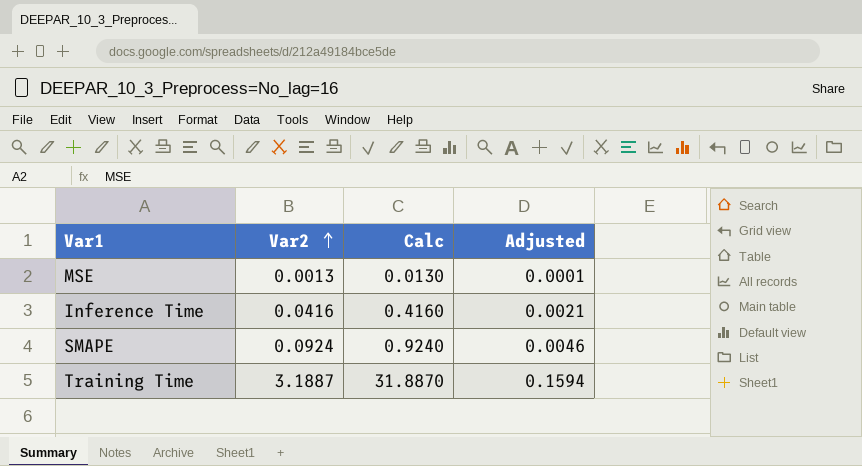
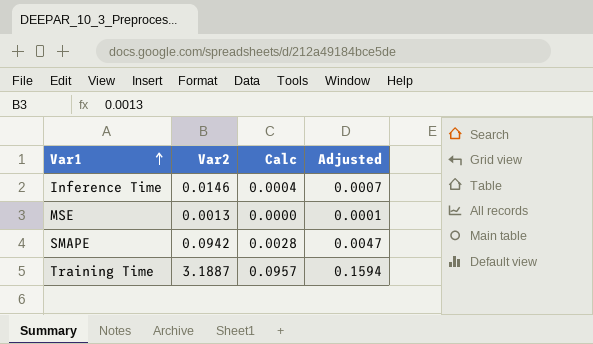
row order: Var2 ascending -> Var1 ascending
column Calc | formula: [Var2] * 10 -> [Var2] * 0.03
Inference Time | Var2: 0.0416 -> 0.0146
Inference Time | Adjusted: 0.0021 -> 0.0007
SMAPE | Var2: 0.0924 -> 0.0942
SMAPE | Adjusted: 0.0046 -> 0.0047

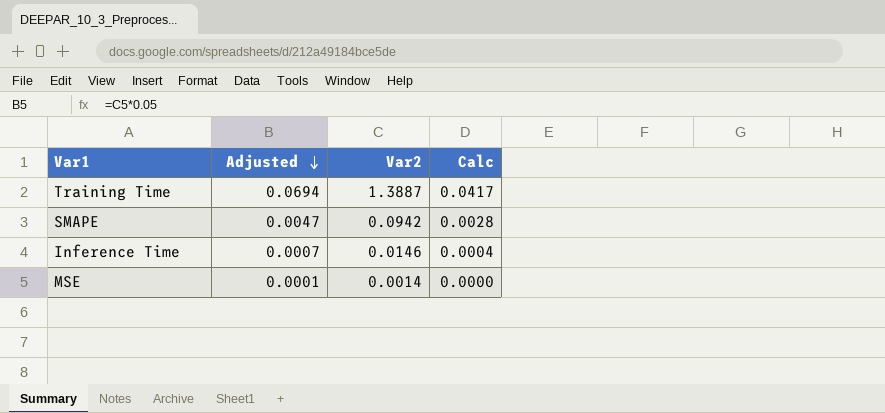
row order: Var1 ascending -> Adjusted descending
column Adjusted | position: 4 -> 2
Training Time | Adjusted: 0.1594 -> 0.0694
Training Time | Var2: 3.1887 -> 1.3887
Training Time | Calc: 0.0957 -> 0.0417
MSE | Var2: 0.0013 -> 0.0014

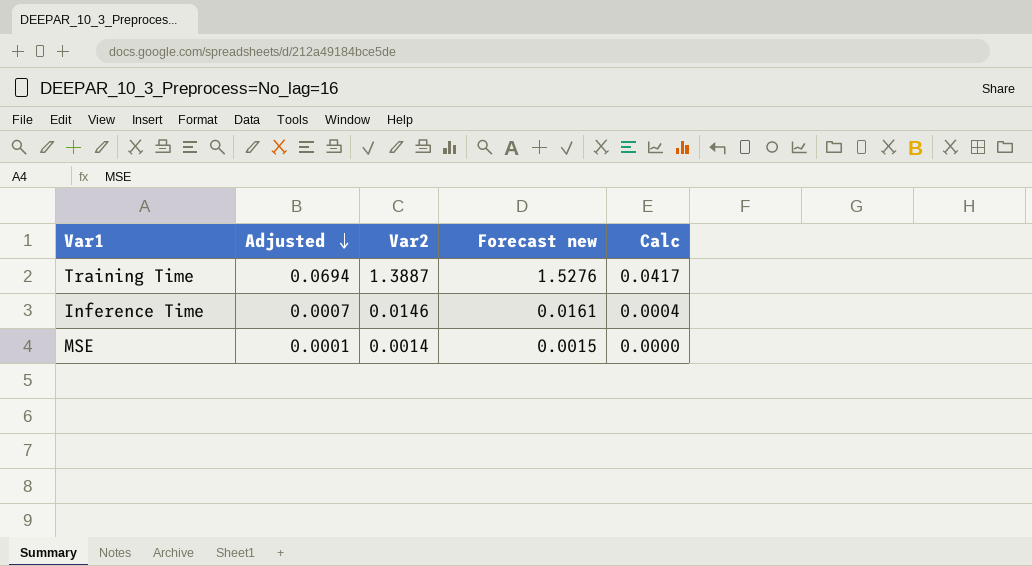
column Forecast new | formula: none -> [Var2] * 1.1
row SMAPE: 0.0047 | 0.0942 | 0.0028 -> none

